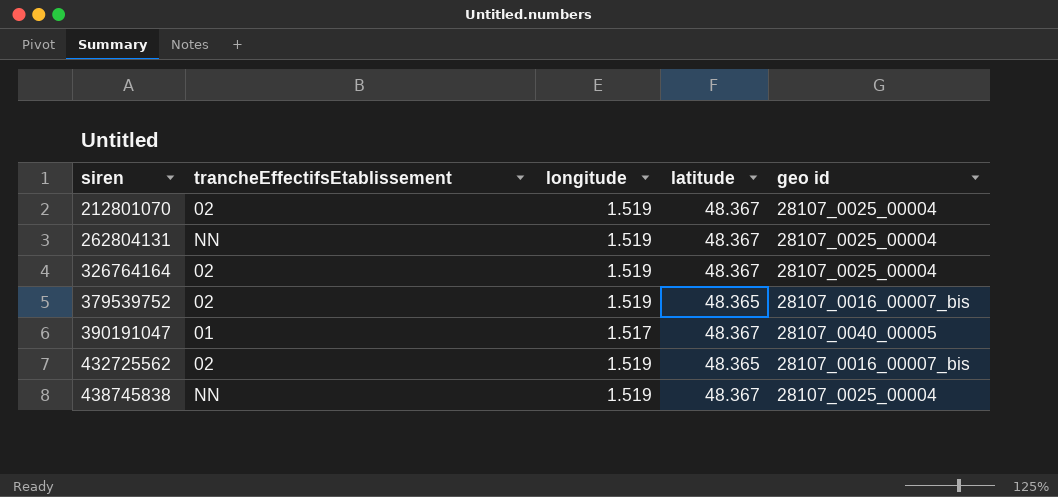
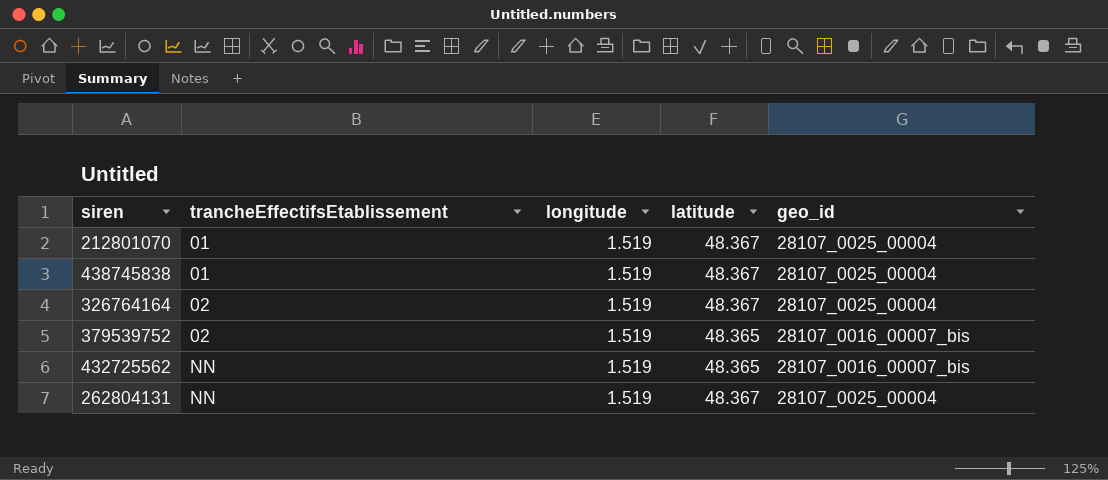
row order: siren ascending -> trancheEffectifsEtablissement ascending
column name: geo id -> geo_id
row 390191047: 01 | 1.517 | 48.367 | 28107_0040_00005 -> none
212801070 | trancheEffectifsEtablissement: 02 -> 01
438745838 | trancheEffectifsEtablissement: NN -> 01
432725562 | trancheEffectifsEtablissement: 02 -> NN

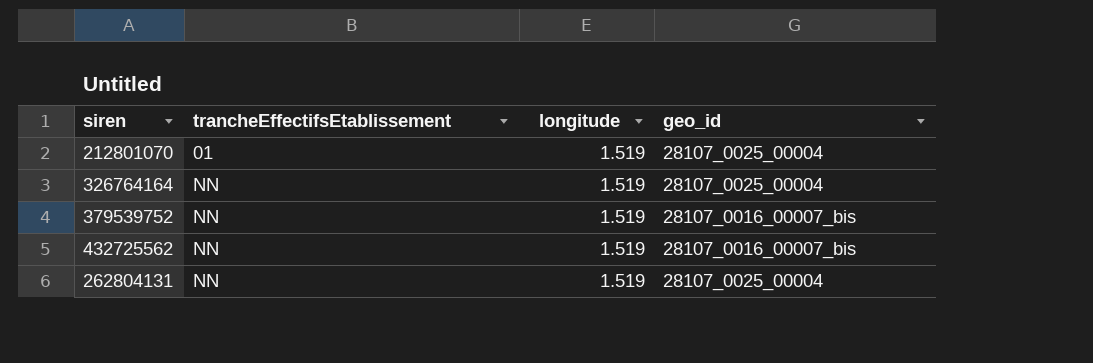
column latitude | position: 4 -> none
row 438745838: 01 | 1.519 | 48.367 | 28107_0025_00004 -> none
326764164 | trancheEffectifsEtablissement: 02 -> NN
379539752 | trancheEffectifsEtablissement: 02 -> NN

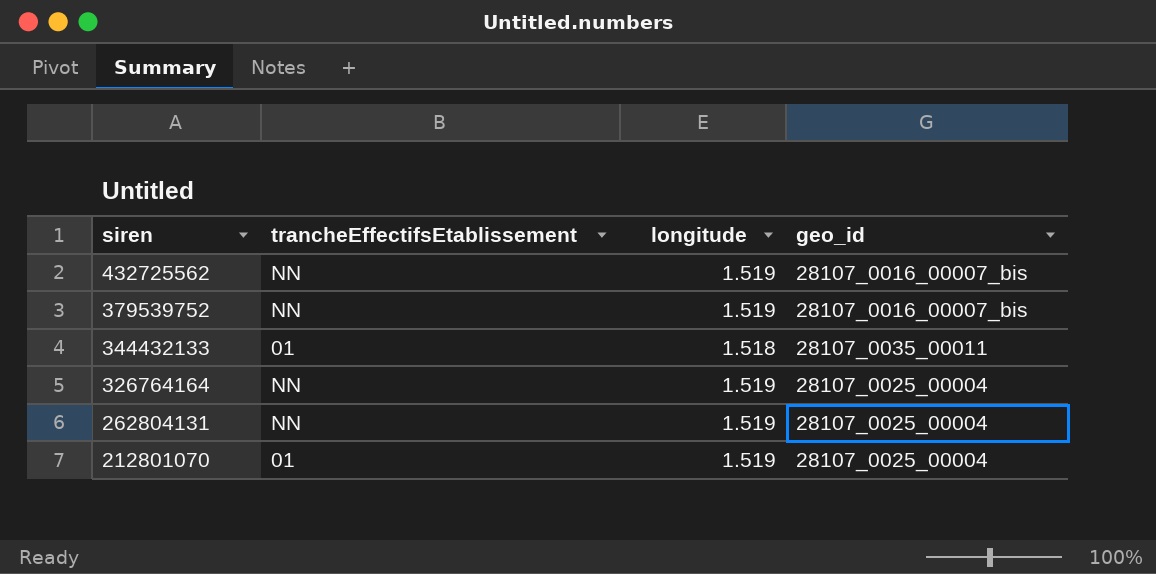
row order: trancheEffectifsEtablissement ascending -> siren descending
row 344432133: none -> 01 | 1.518 | 28107_0035_00011

